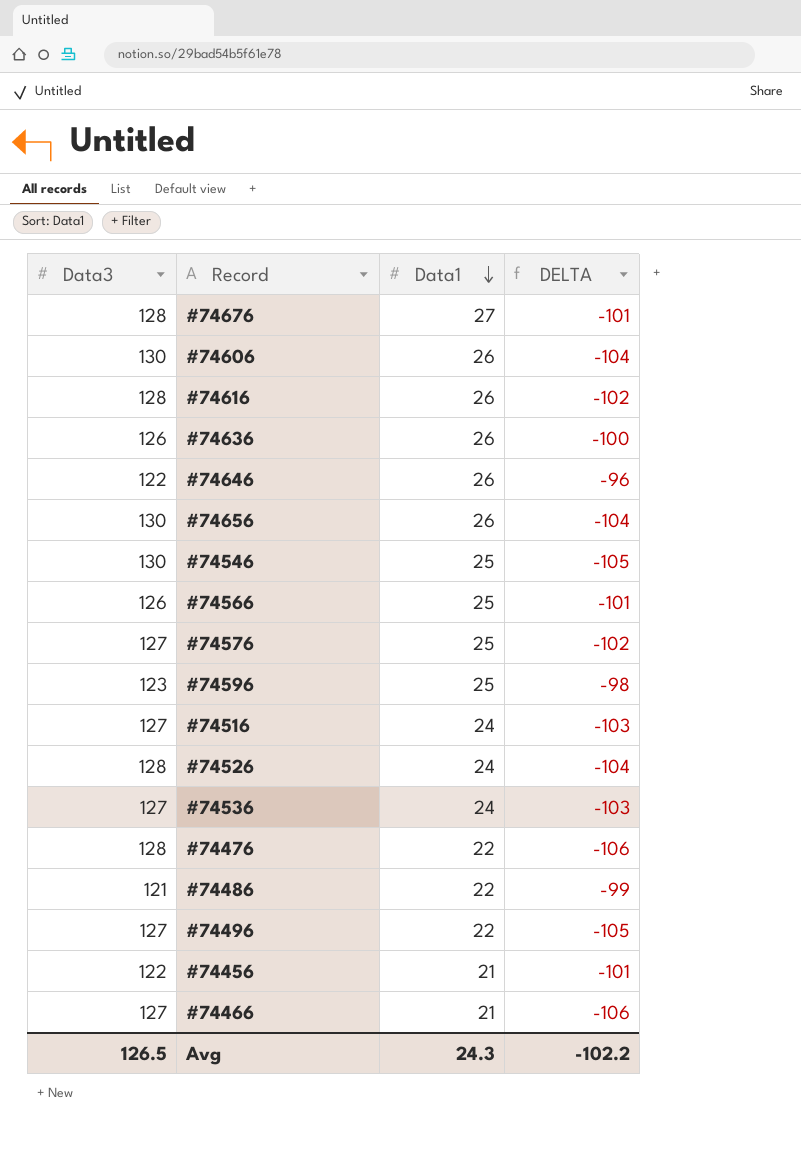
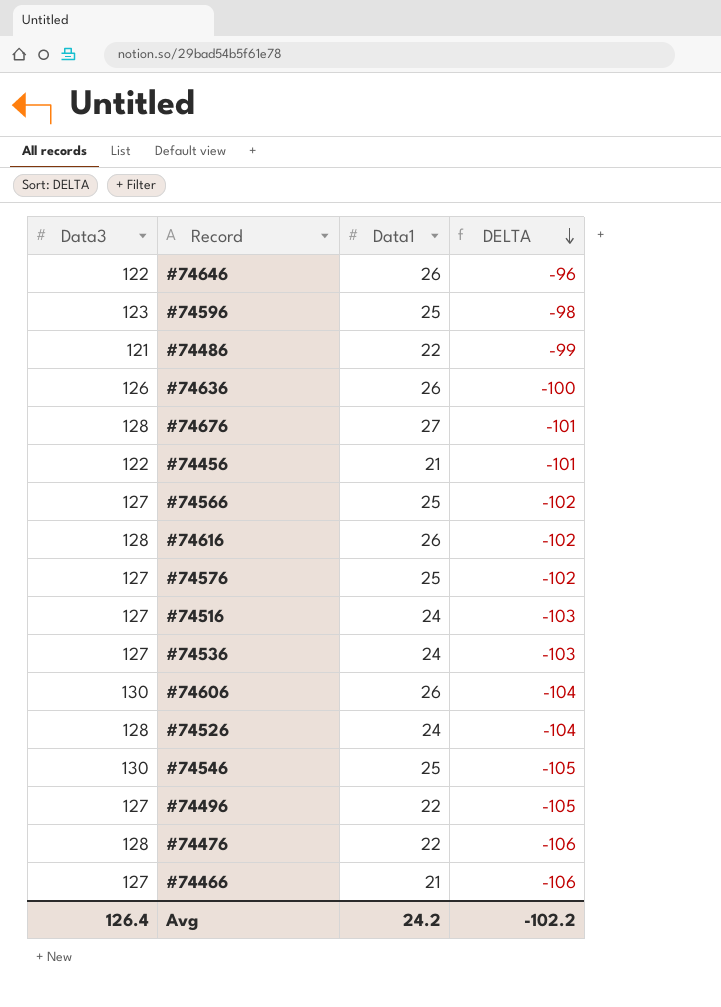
row order: Data1 descending -> DELTA descending
row #74656: 130 | 26 | -104 -> none
#74566 | Data3: 126 -> 127
#74566 | DELTA: -101 -> -102
Avg | Data3: 126.5 -> 126.4
Avg | Data1: 24.3 -> 24.2

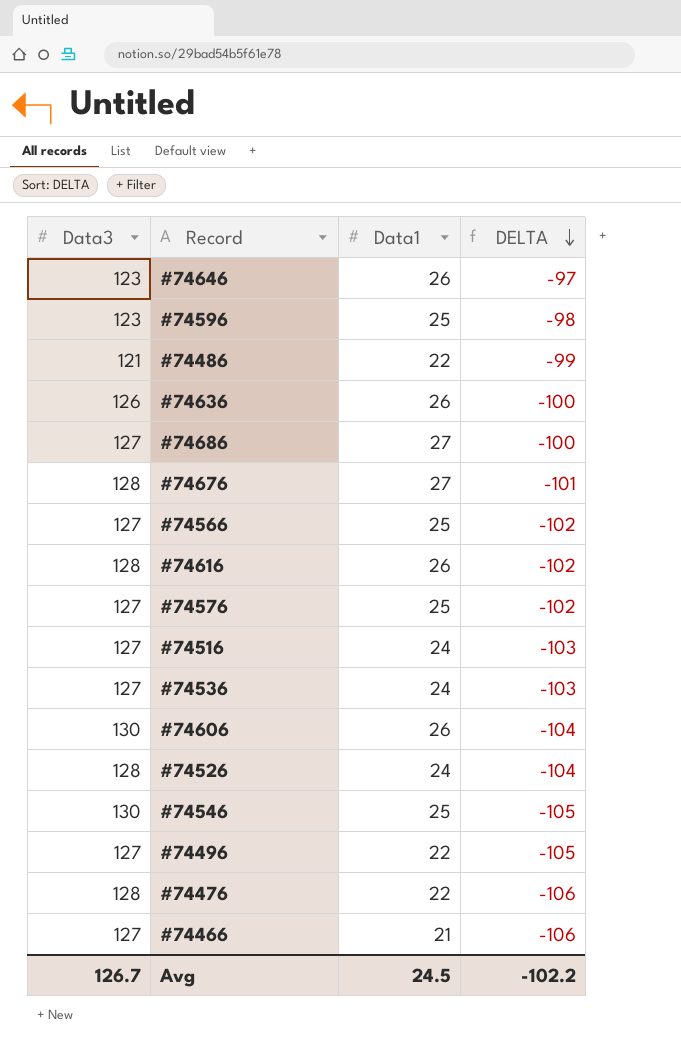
row #74456: 122 | 21 | -101 -> none
#74646 | Data3: 122 -> 123
#74646 | DELTA: -96 -> -97
row #74686: none -> 127 | 27 | -100
Avg | Data3: 126.4 -> 126.7
Avg | Data1: 24.2 -> 24.5

